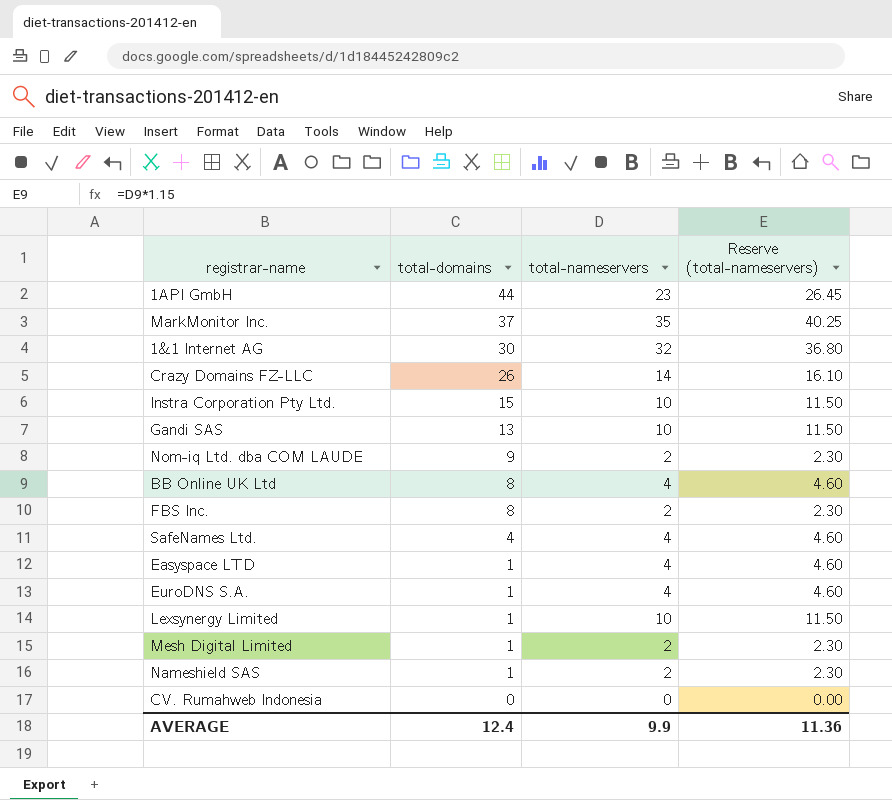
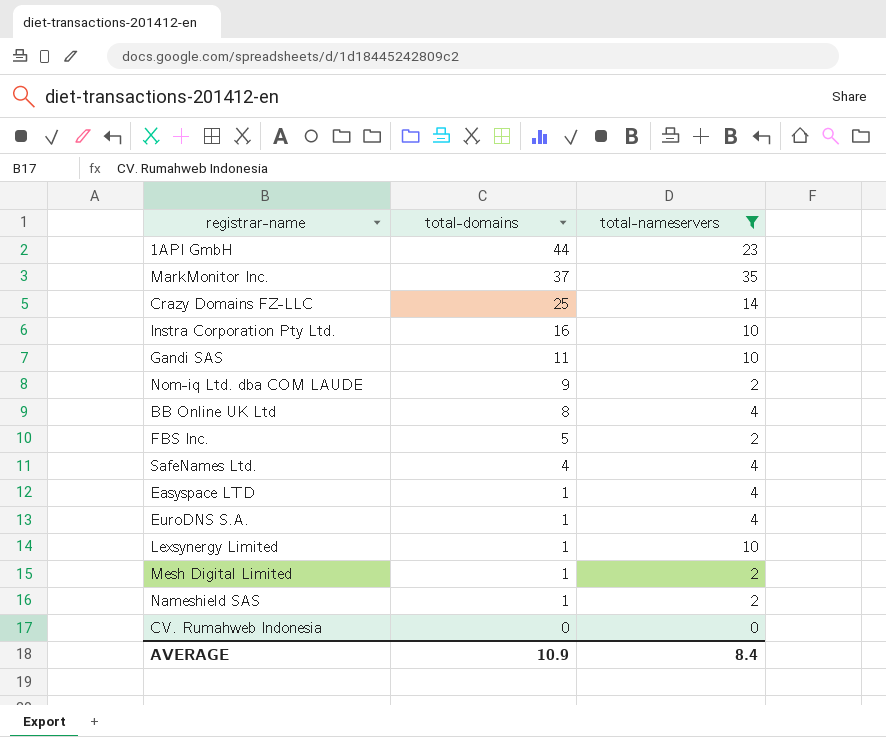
filter: none -> total-nameservers != 32
column Reserve (total-nameservers) | formula: [total-nameservers] * 1.15 -> none
Crazy Domains FZ-LLC | total-domains: 26 -> 25
Instra Corporation Pty Ltd. | total-domains: 15 -> 16
Gandi SAS | total-domains: 13 -> 11
FBS Inc. | total-domains: 8 -> 5
AVERAGE | total-domains: 12.4 -> 10.9
AVERAGE | total-nameservers: 9.9 -> 8.4

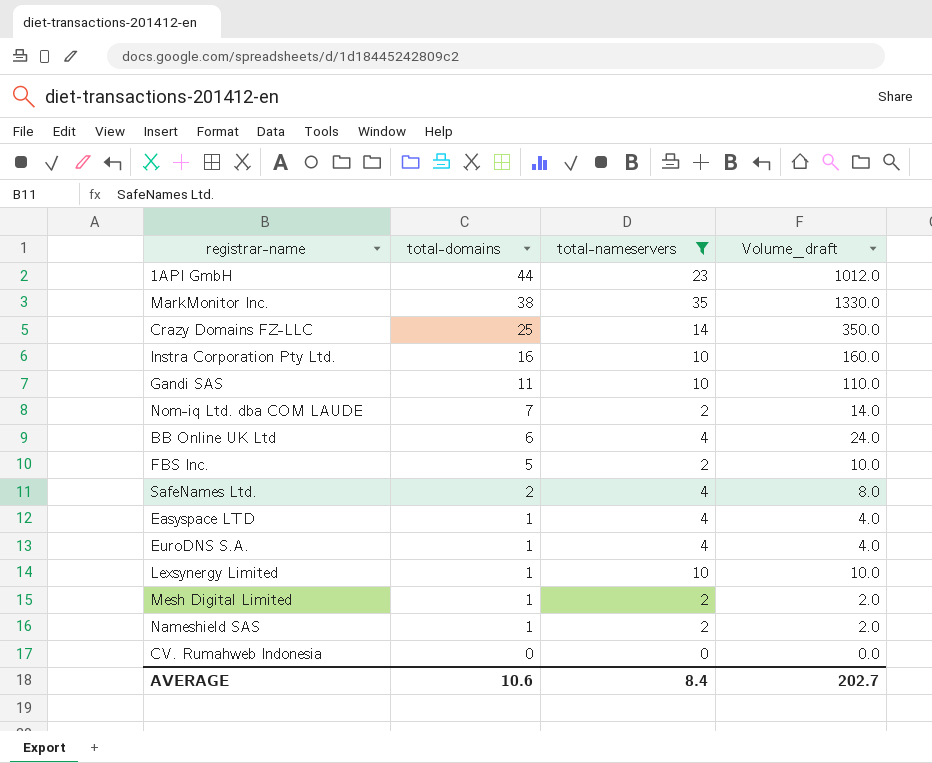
column Volume_draft | formula: none -> [total-domains] * [total-nameservers]
MarkMonitor Inc. | total-domains: 37 -> 38
Nom-iq Ltd. dba COM LAUDE | total-domains: 9 -> 7
BB Online UK Ltd | total-domains: 8 -> 6
SafeNames Ltd. | total-domains: 4 -> 2
AVERAGE | total-domains: 10.9 -> 10.6

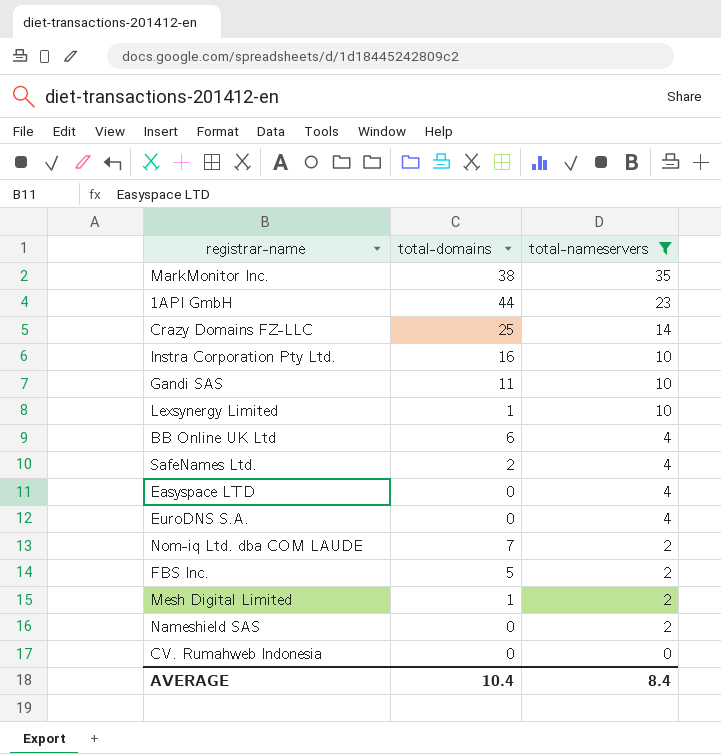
row order: total-domains descending -> total-nameservers descending
column Volume_draft | formula: [total-domains] * [total-nameservers] -> none
Easyspace LTD | total-domains: 1 -> 0
EuroDNS S.A. | total-domains: 1 -> 0
Nameshield SAS | total-domains: 1 -> 0
AVERAGE | total-domains: 10.6 -> 10.4

